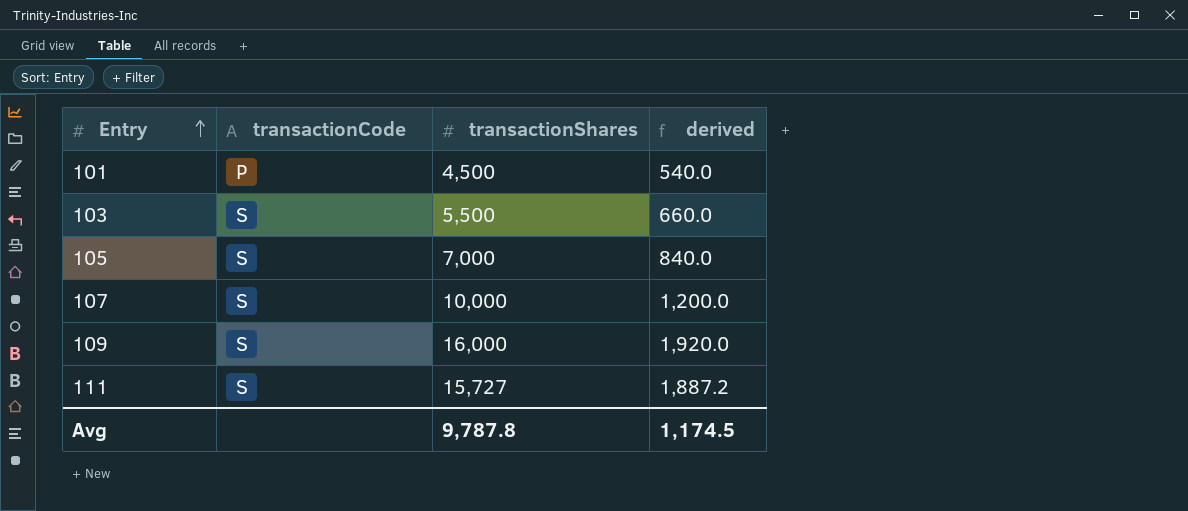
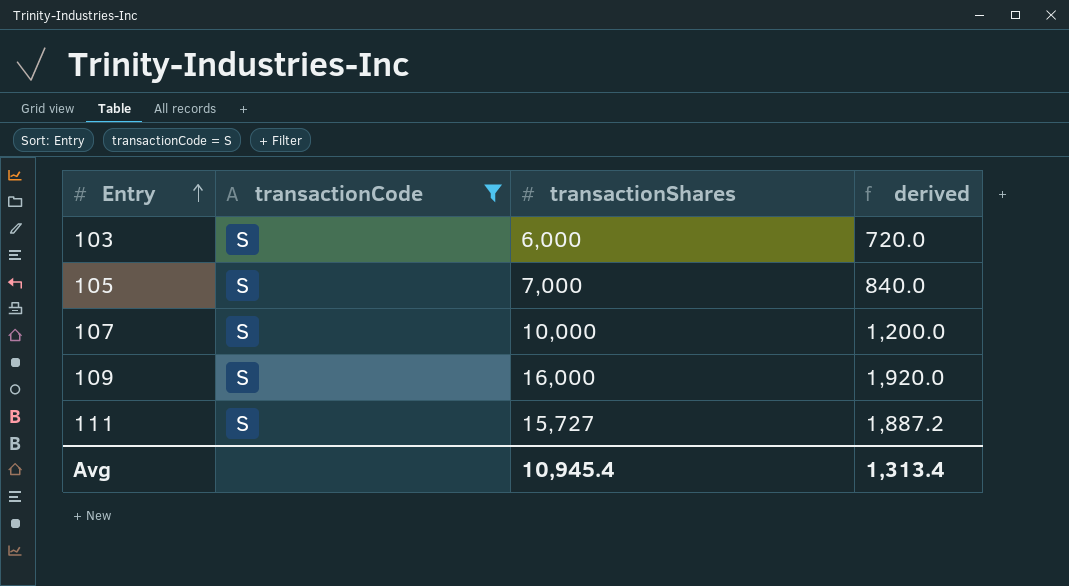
filter: none -> transactionCode = S
103 | transactionShares: 5,500 -> 6,000
103 | derived: 660.0 -> 720.0
Avg | transactionShares: 9,787.8 -> 10,945.4
Avg | derived: 1,174.5 -> 1,313.4

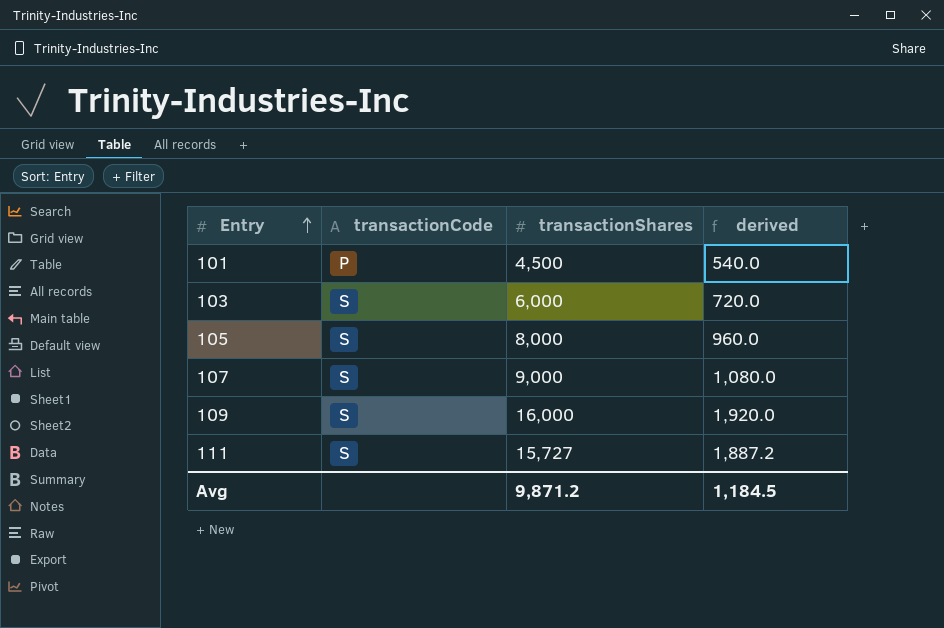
filter: transactionCode = S -> none
105 | transactionShares: 7,000 -> 8,000
105 | derived: 840.0 -> 960.0
107 | transactionShares: 10,000 -> 9,000
107 | derived: 1,200.0 -> 1,080.0
Avg | transactionShares: 10,945.4 -> 9,871.2
Avg | derived: 1,313.4 -> 1,184.5

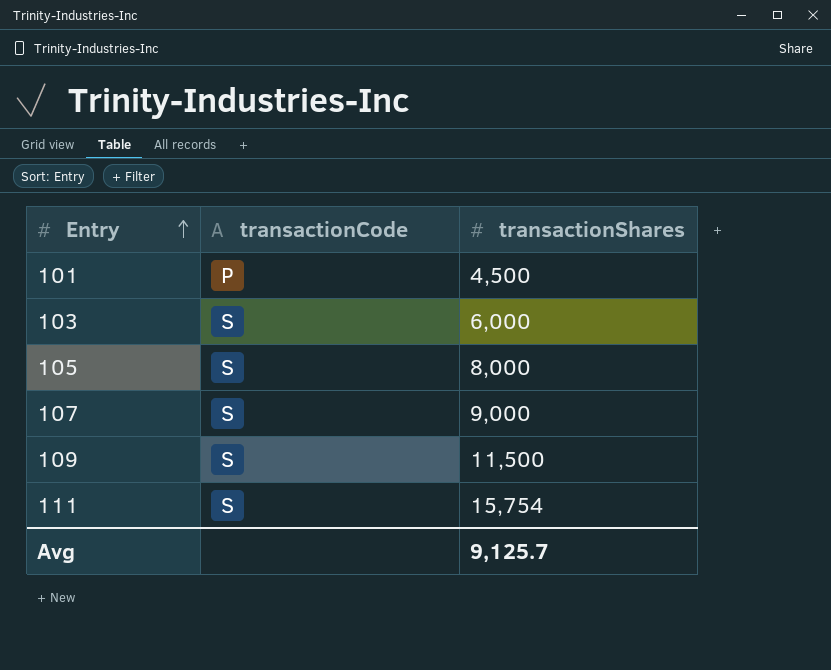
column derived | formula: [transactionShares] * 0.12 -> none
109 | transactionShares: 16,000 -> 11,500
111 | transactionShares: 15,727 -> 15,754
Avg | transactionShares: 9,871.2 -> 9,125.7

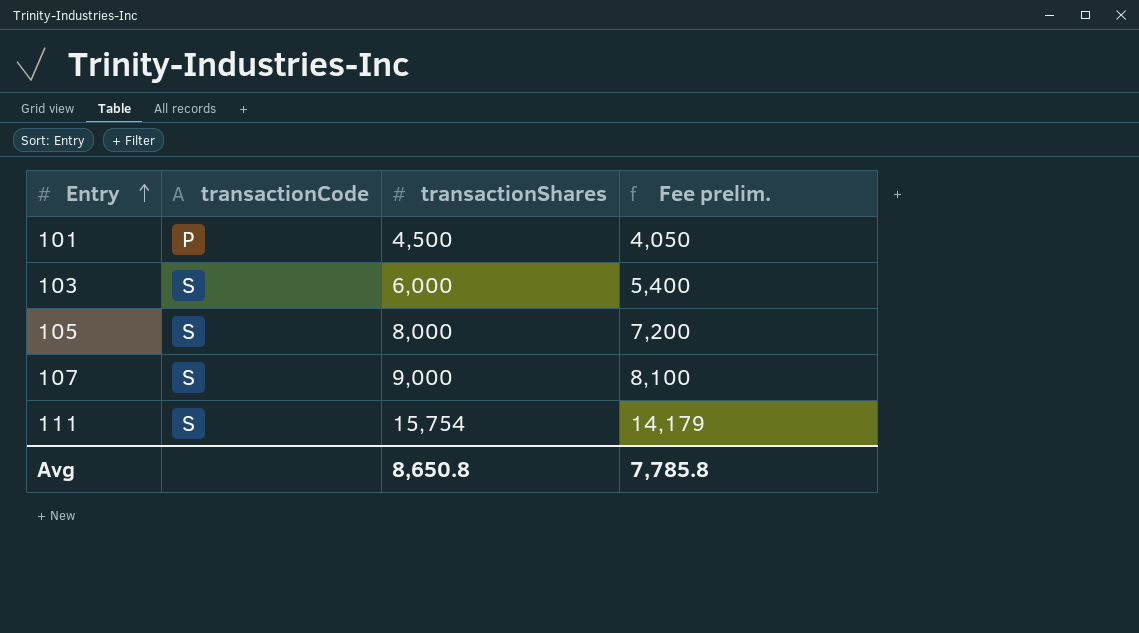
column Fee prelim. | formula: none -> [transactionShares] * 0.9
row 109: S | 11,500 -> none
Avg | transactionShares: 9,125.7 -> 8,650.8

